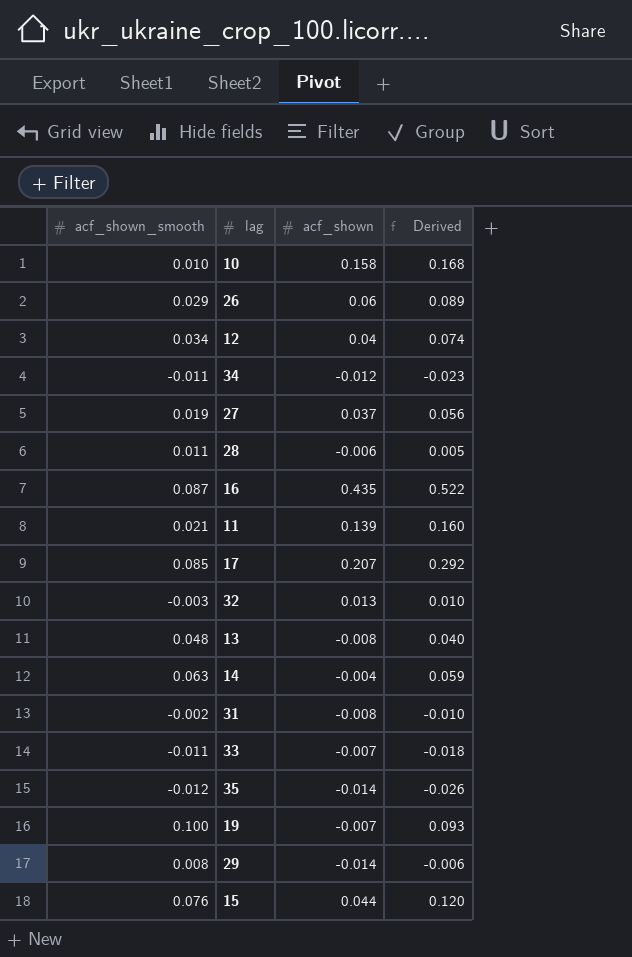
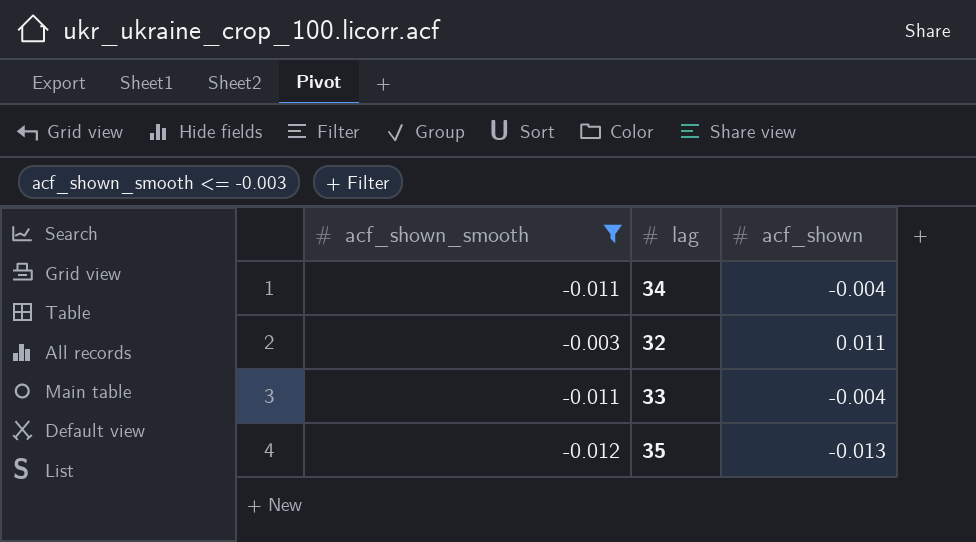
filter: none -> acf_shown_smooth <= -0.003
column Derived | formula: [acf_shown_smooth] + [acf_shown] -> none
34 | acf_shown: -0.012 -> -0.004
32 | acf_shown: 0.013 -> 0.011
33 | acf_shown: -0.007 -> -0.004
35 | acf_shown: -0.014 -> -0.013

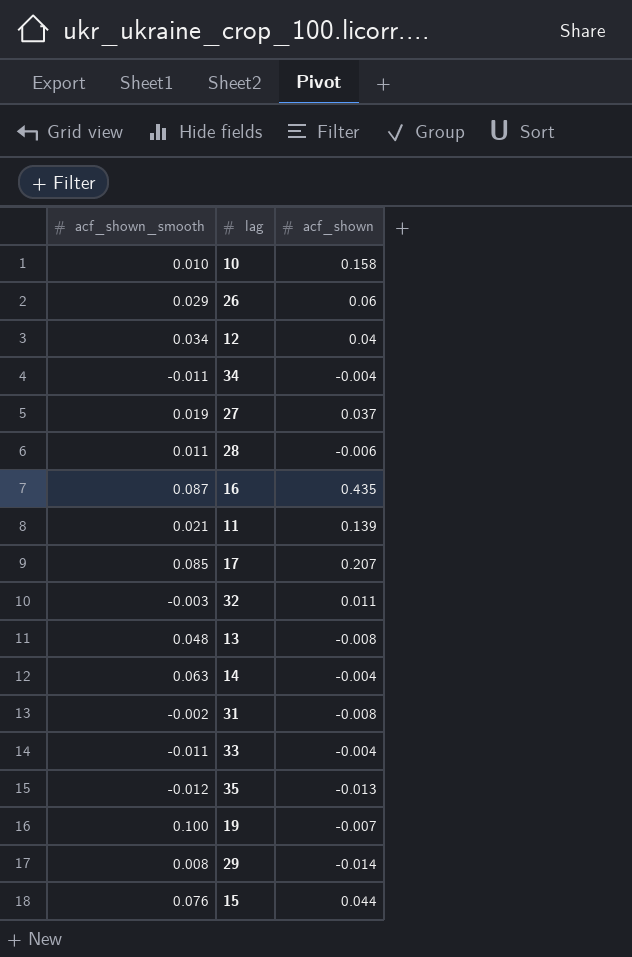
filter: acf_shown_smooth <= -0.003 -> none

